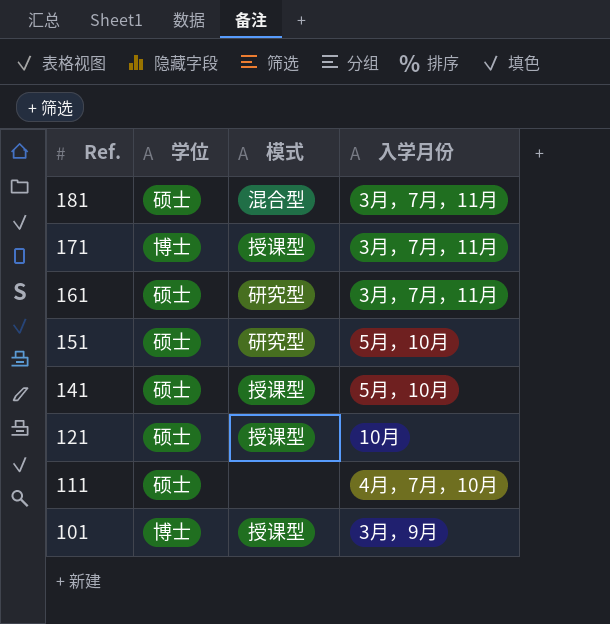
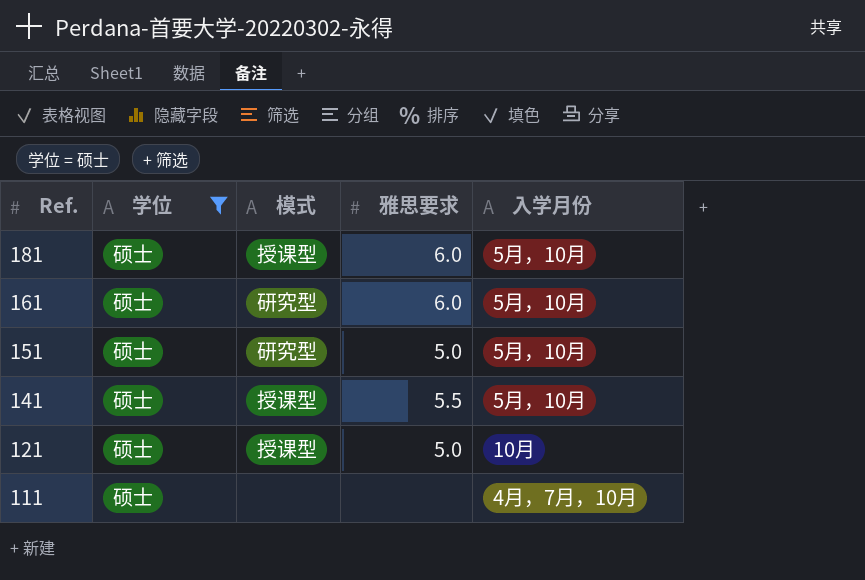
filter: none -> 学位 = 硕士
column 雅思要求 | position: none -> 4
181 | 模式: 混合型 -> 授课型
181 | 入学月份: 3月，7月，11月 -> 5月，10月
161 | 入学月份: 3月，7月，11月 -> 5月，10月

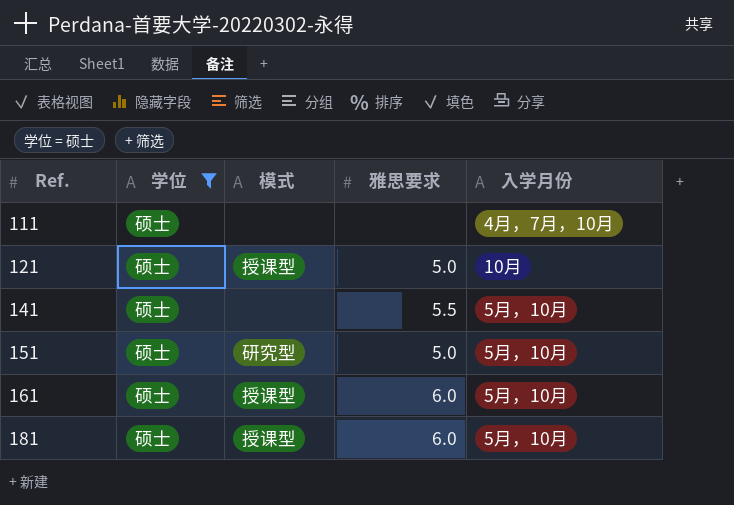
row order: Ref. descending -> Ref. ascending
141 | 模式: 授课型 -> none
161 | 模式: 研究型 -> 授课型

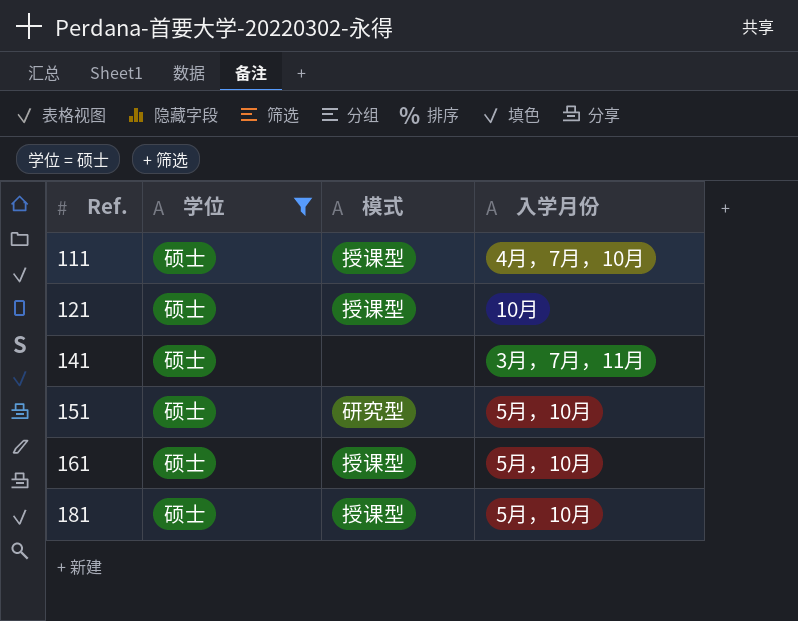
column 雅思要求 | position: 4 -> none
111 | 模式: none -> 授课型
141 | 入学月份: 5月，10月 -> 3月，7月，11月

